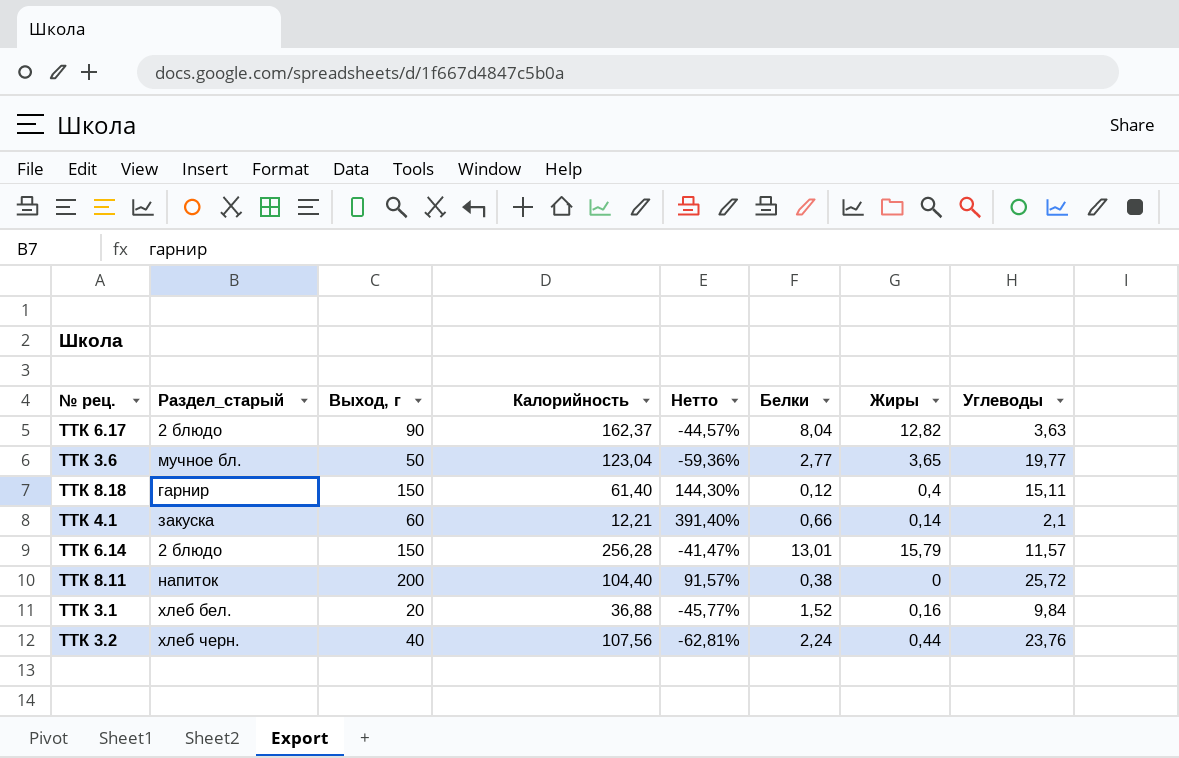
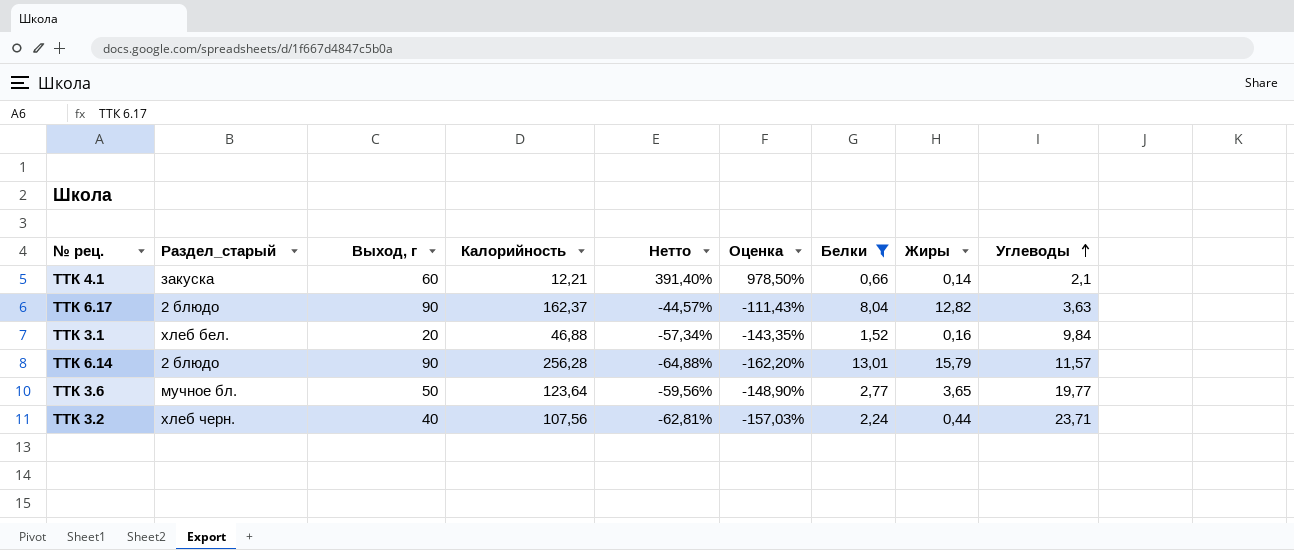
filter: none -> Белки >= 0,66
row order: none -> Углеводы ascending
column Оценка | formula: none -> [Нетто] * 2,5
ТТК 3.1 | Калорийность: 36,88 -> 46,88
ТТК 3.1 | Нетто: -45,77% -> -57,34%
ТТК 6.14 | Выход, г: 150 -> 90
ТТК 6.14 | Нетто: -41,47% -> -64,88%
ТТК 3.6 | Калорийность: 123,04 -> 123,64
ТТК 3.6 | Нетто: -59,36% -> -59,56%
ТТК 3.2 | Углеводы: 23,76 -> 23,71

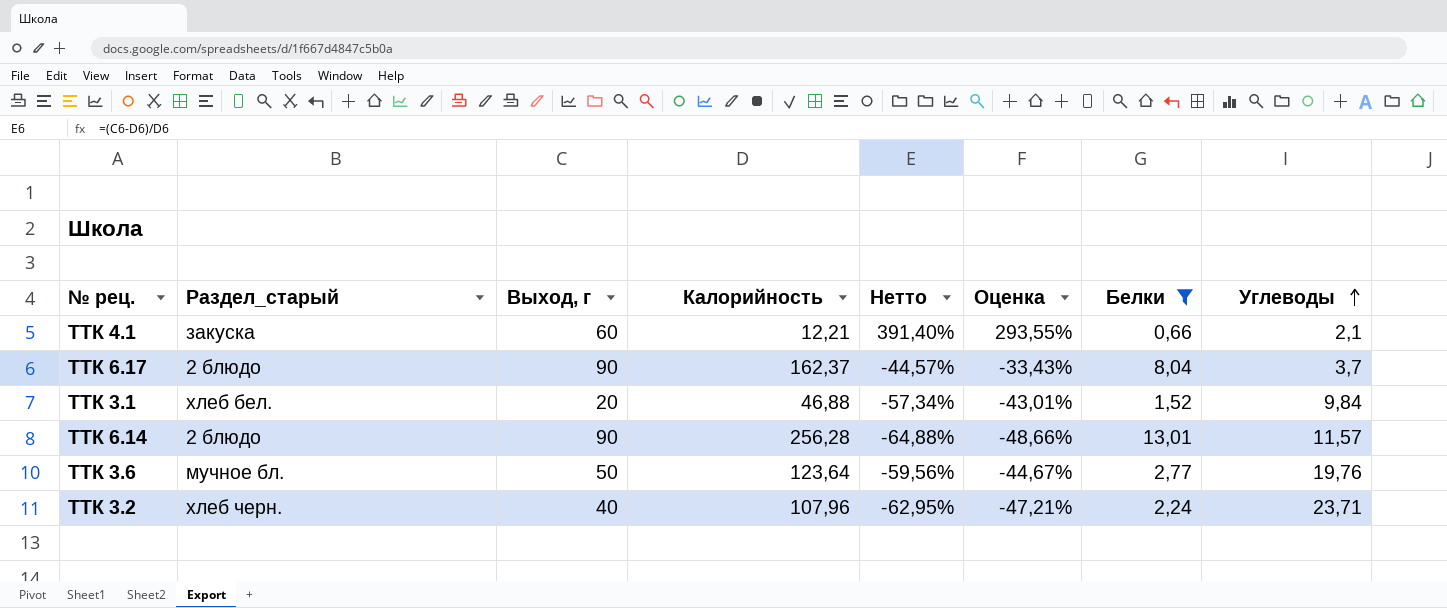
column Жиры | position: 8 -> none
column Оценка | formula: [Нетто] * 2,5 -> [Нетто] * 0,75
ТТК 6.17 | Углеводы: 3,63 -> 3,7
ТТК 3.6 | Углеводы: 19,77 -> 19,76
ТТК 3.2 | Калорийность: 107,56 -> 107,96
ТТК 3.2 | Нетто: -62,81% -> -62,95%

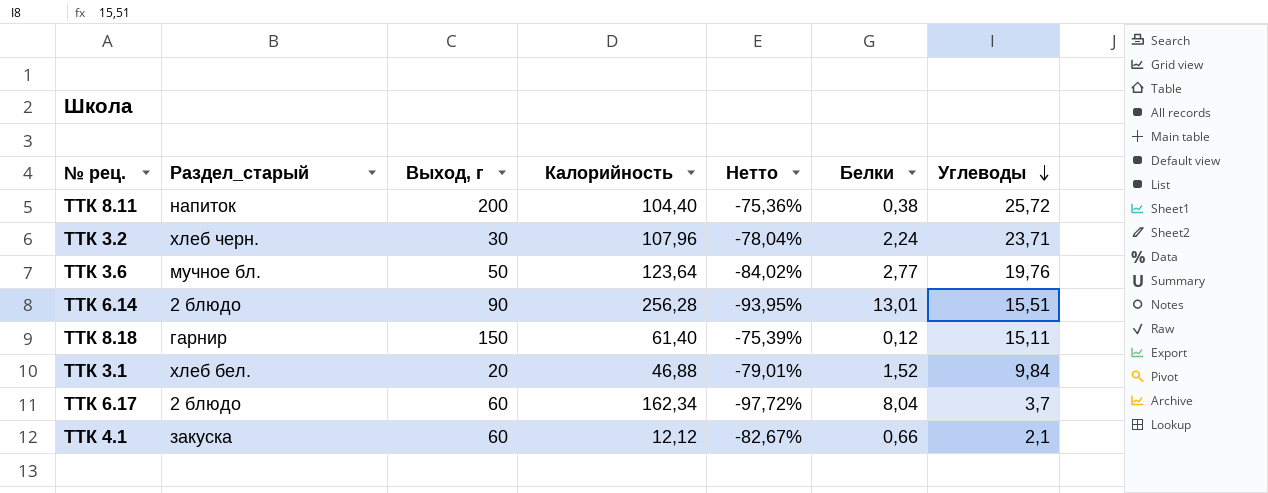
filter: Белки >= 0,66 -> none
row order: Углеводы ascending -> Углеводы descending
column Оценка | formula: [Нетто] * 0,75 -> none
column Нетто | formula: ([Выход, г] - [Калорийность]) / [Калорийность] -> ([Углеводы] - [Калорийность]) / [Калорийность]
ТТК 3.2 | Выход, г: 40 -> 30
ТТК 6.14 | Углеводы: 11,57 -> 15,51
ТТК 6.17 | Выход, г: 90 -> 60
ТТК 6.17 | Калорийность: 162,37 -> 162,34
ТТК 4.1 | Калорийность: 12,21 -> 12,12

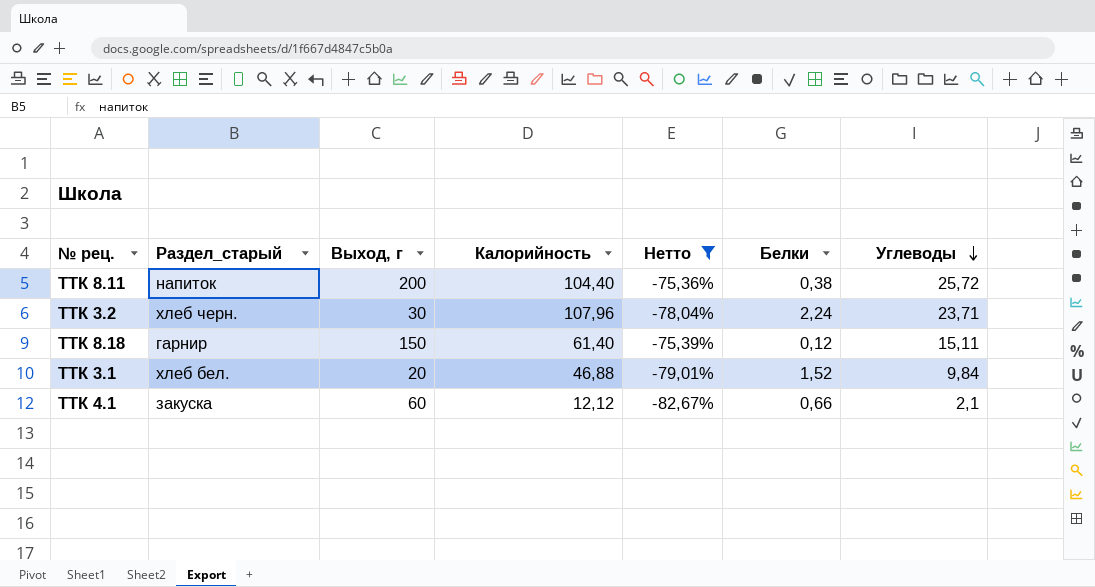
filter: none -> Нетто >= -82,67%

